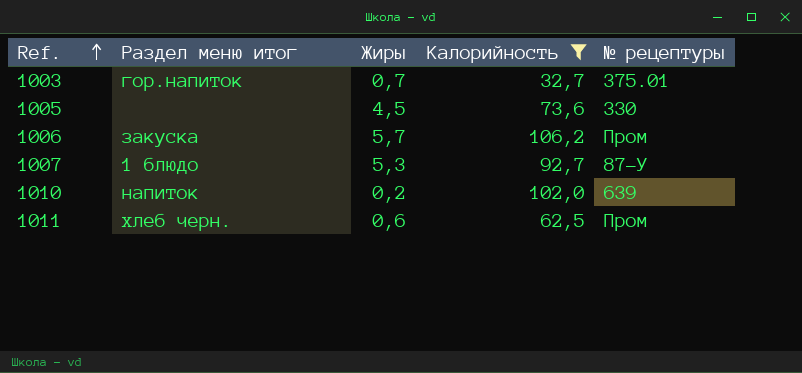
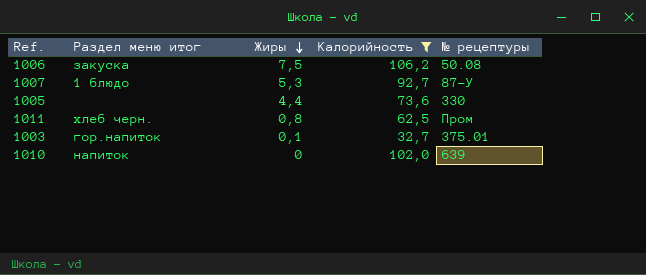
row order: Ref. ascending -> Жиры descending
1006 | Жиры: 5,7 -> 7,5
1006 | № рецептуры: Пром -> 50.08
1005 | Жиры: 4,5 -> 4,4
1011 | Жиры: 0,6 -> 0,8
1003 | Жиры: 0,7 -> 0,1
1010 | Жиры: 0,2 -> 0

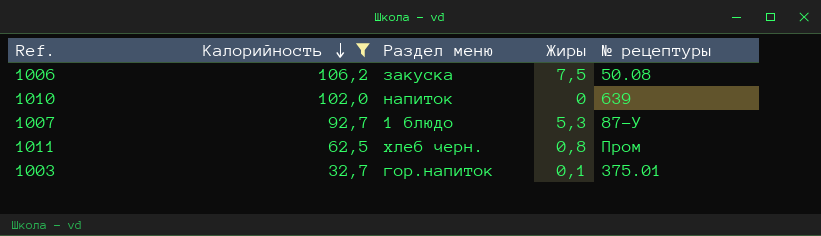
row order: Жиры descending -> Калорийность descending
column Калорийность | position: 4 -> 2
column name: Раздел меню итог -> Раздел меню
row 1005: none | 4,4 | 73,6 | 330 -> none

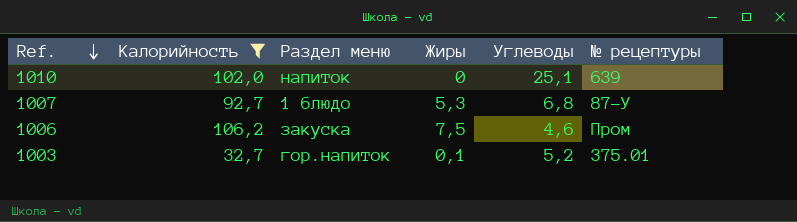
row order: Калорийность descending -> Ref. descending
column Углеводы | position: none -> 5
row 1011: 62,5 | хлеб черн. | 0,8 | Пром -> none
1006 | № рецептуры: 50.08 -> Пром

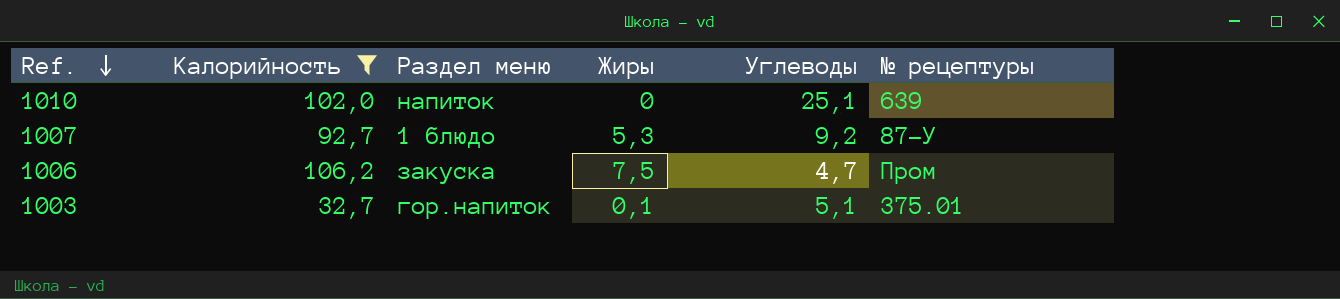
1007 | Углеводы: 6,8 -> 9,2
1006 | Углеводы: 4,6 -> 4,7
1003 | Углеводы: 5,2 -> 5,1

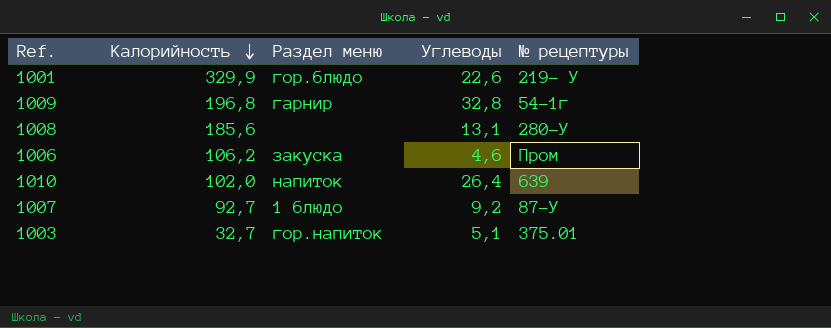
filter: Калорийность <= 106,2 -> none
row order: Ref. descending -> Калорийность descending
column Жиры | position: 4 -> none
1006 | Углеводы: 4,7 -> 4,6
1010 | Углеводы: 25,1 -> 26,4

